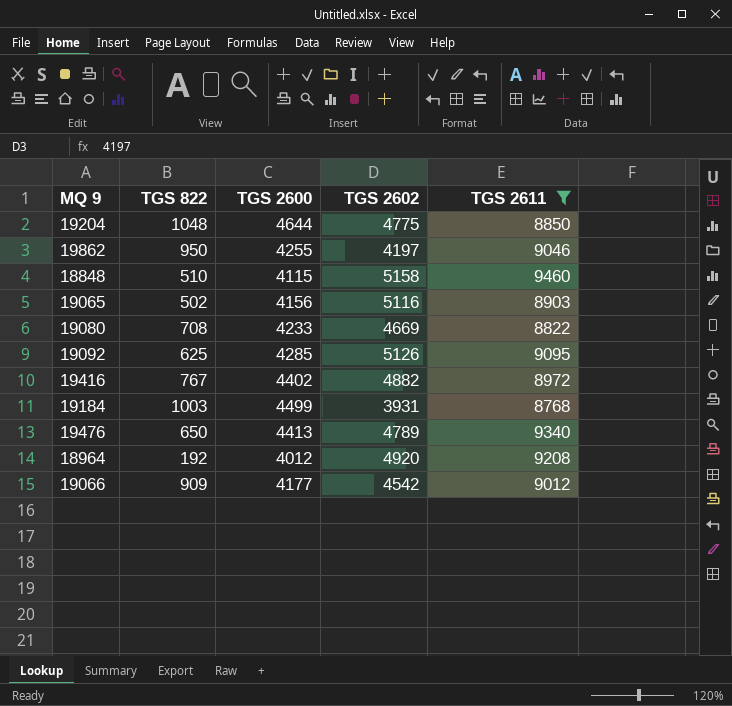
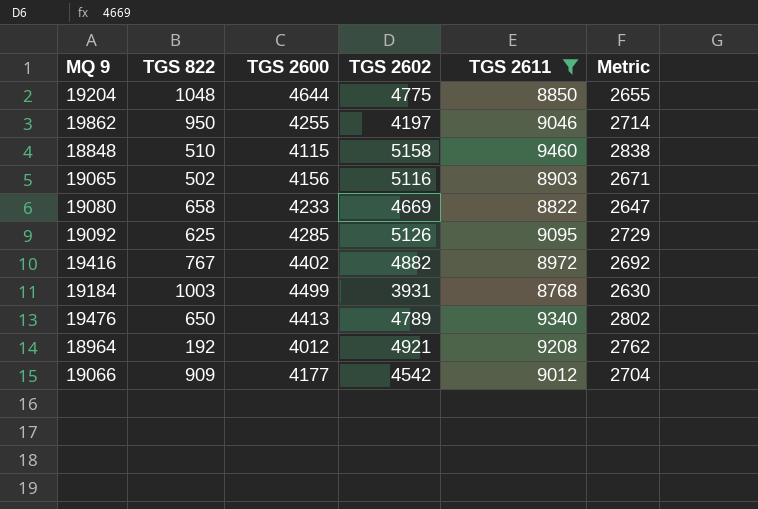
column Metric | formula: none -> [TGS 2611] * 0.3
19080 | TGS 822: 708 -> 658
18964 | TGS 2602: 4920 -> 4921

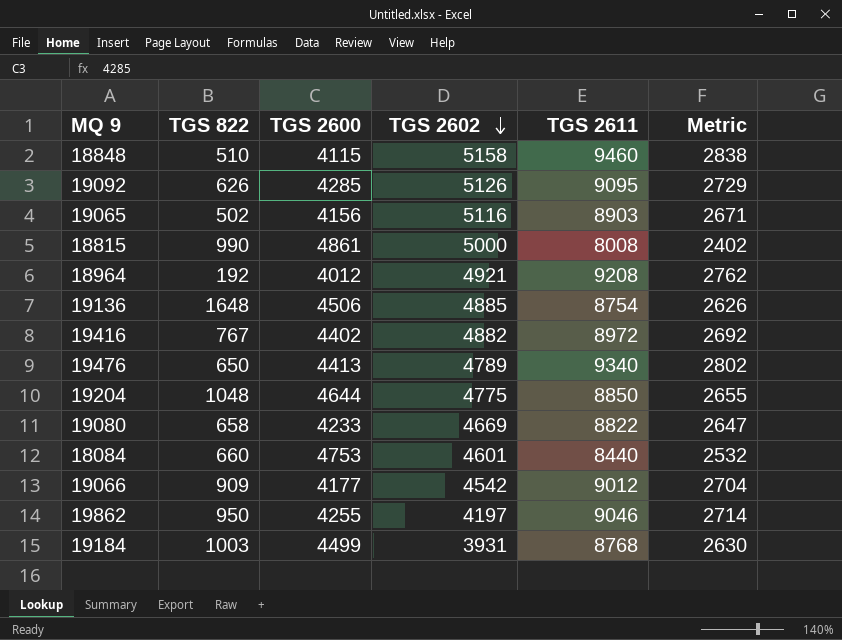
filter: TGS 2611 >= 8768 -> none
row order: none -> TGS 2602 descending
19092 | TGS 822: 625 -> 626

